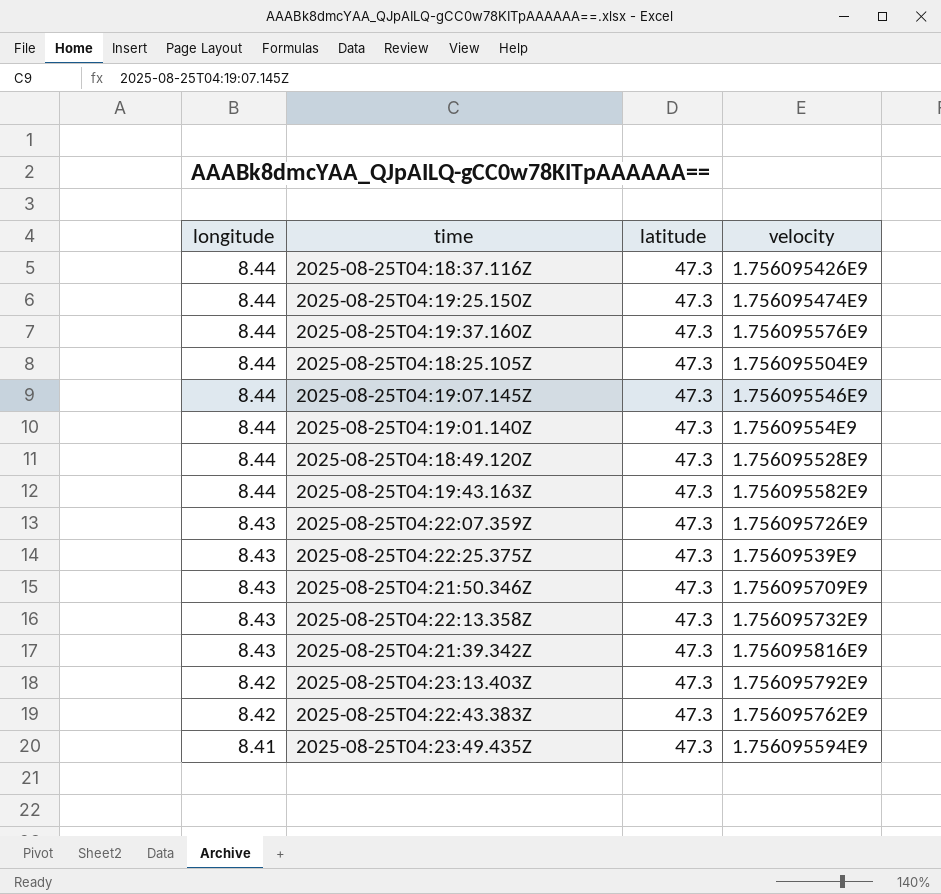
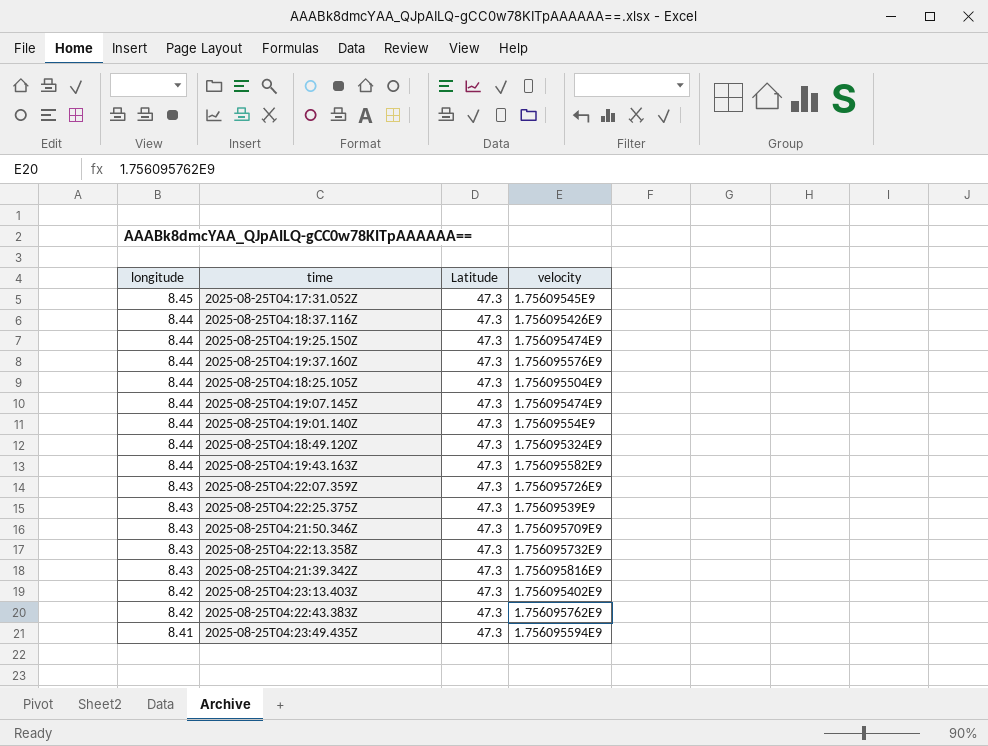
column name: latitude -> Latitude
row 2025-08-25T04:17:31.052Z: none -> 8.45 | 47.3 | 1.75609545E9
2025-08-25T04:19:07.145Z | velocity: 1.756095546E9 -> 1.756095474E9
2025-08-25T04:18:49.120Z | velocity: 1.756095528E9 -> 1.756095324E9
2025-08-25T04:23:13.403Z | velocity: 1.756095792E9 -> 1.756095402E9

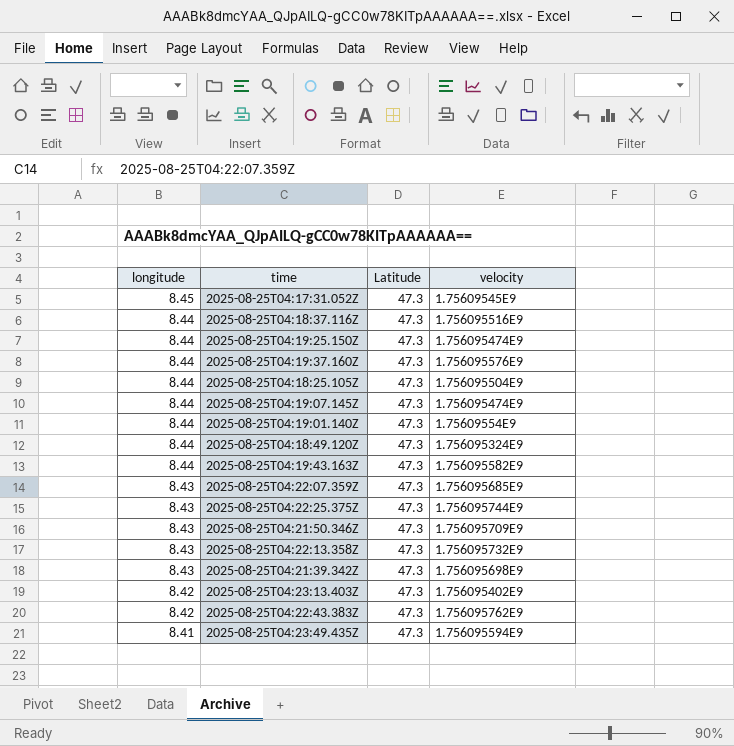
2025-08-25T04:18:37.116Z | velocity: 1.756095426E9 -> 1.756095516E9
2025-08-25T04:22:07.359Z | velocity: 1.756095726E9 -> 1.756095685E9
2025-08-25T04:22:25.375Z | velocity: 1.75609539E9 -> 1.756095744E9
2025-08-25T04:21:39.342Z | velocity: 1.756095816E9 -> 1.756095698E9

